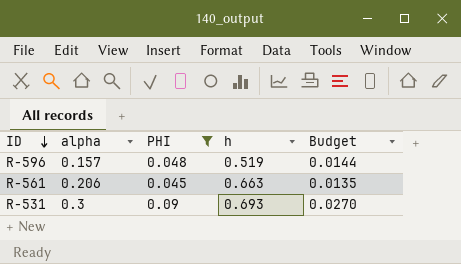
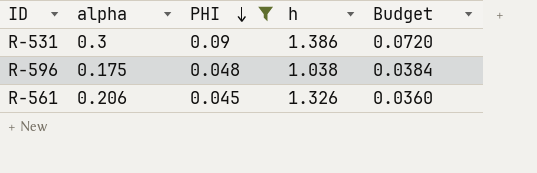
row order: ID descending -> PHI descending
column Budget | formula: [PHI] * 0.3 -> [PHI] * 0.8
R-531 | h: 0.693 -> 1.386
R-596 | alpha: 0.157 -> 0.175
R-596 | h: 0.519 -> 1.038
R-561 | h: 0.663 -> 1.326

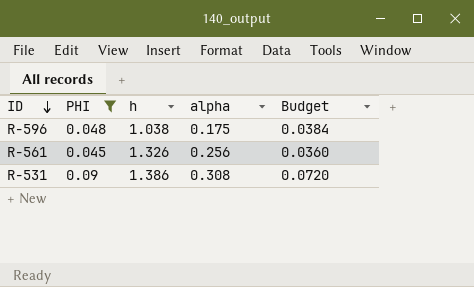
row order: PHI descending -> ID descending
column alpha | position: 2 -> 4
R-561 | alpha: 0.206 -> 0.256
R-531 | alpha: 0.3 -> 0.308

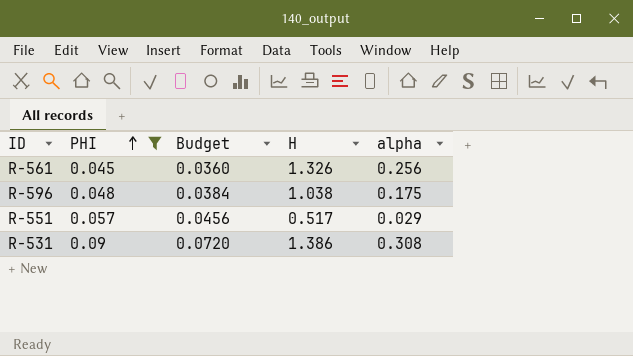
row order: ID descending -> PHI ascending
column Budget | position: 5 -> 3
column name: h -> H
row R-551: none -> 0.057 | 0.0456 | 0.517 | 0.029

